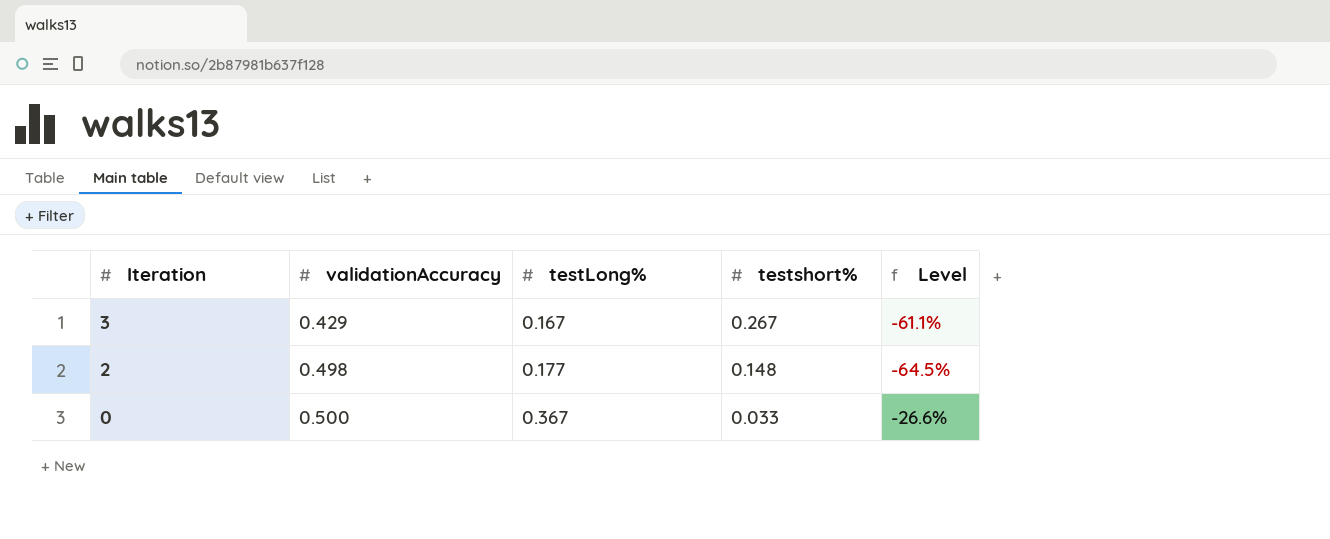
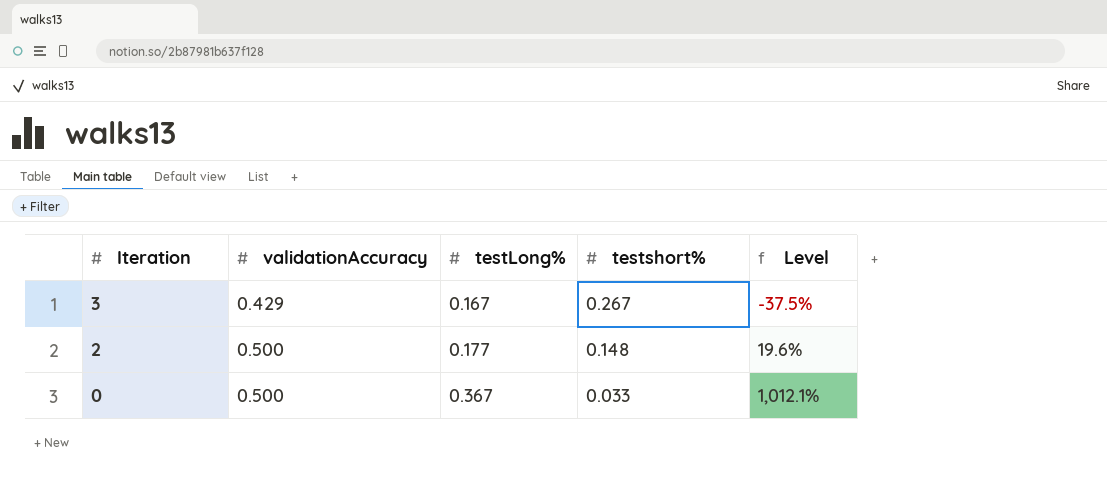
column Level | formula: ([testLong%] - [validationAccuracy]) / [validationAccuracy] -> ([testLong%] - [testshort%]) / [testshort%]
2 | validationAccuracy: 0.498 -> 0.500

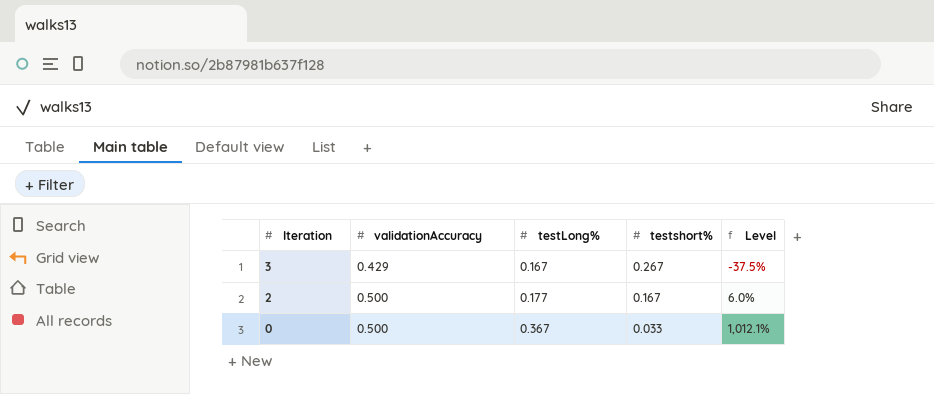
2 | testshort%: 0.148 -> 0.167
2 | Level: 19.6% -> 6.0%

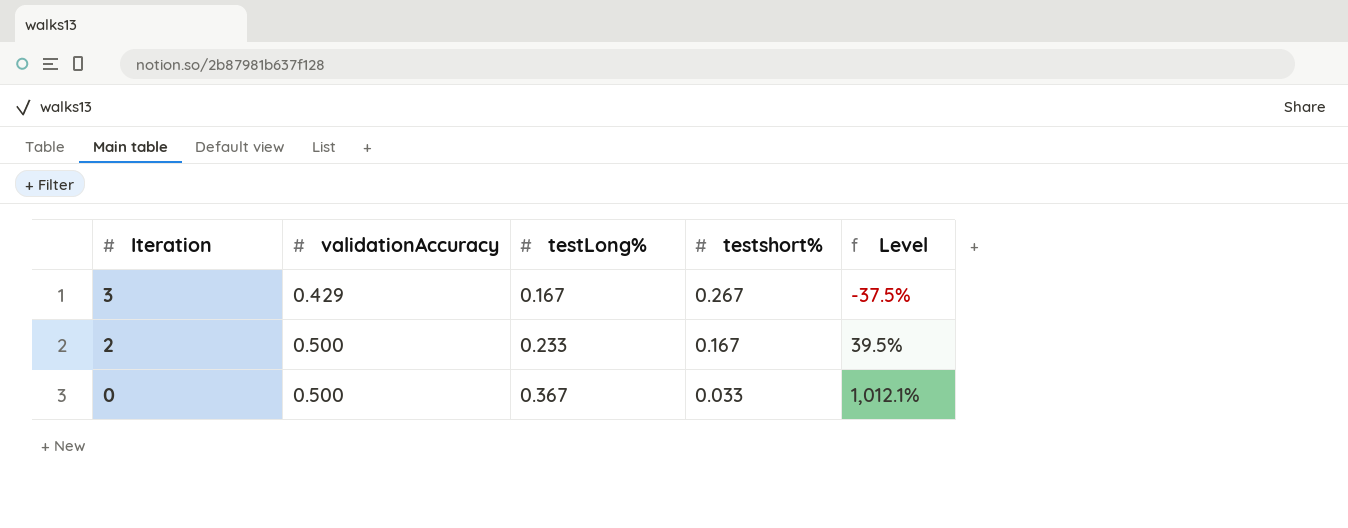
2 | testLong%: 0.177 -> 0.233
2 | Level: 6.0% -> 39.5%

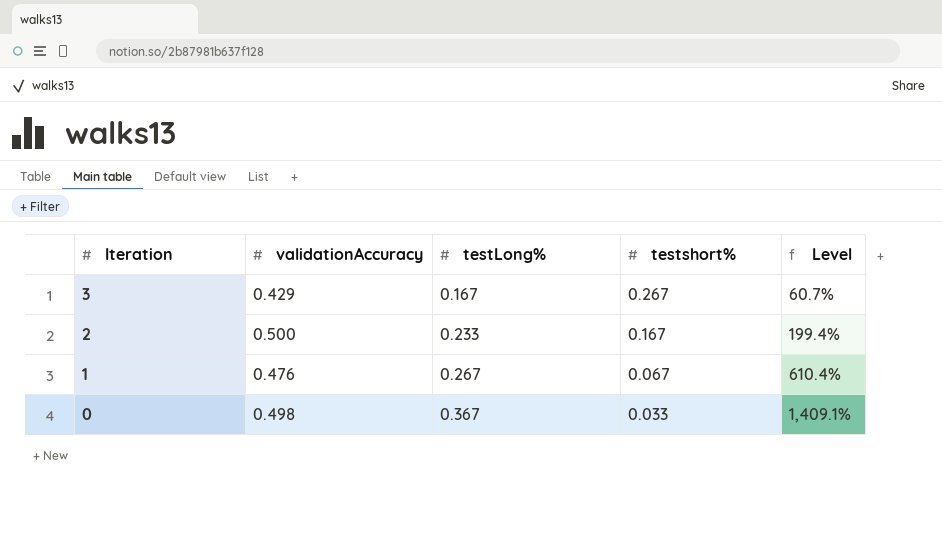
column Level | formula: ([testLong%] - [testshort%]) / [testshort%] -> ([validationAccuracy] - [testshort%]) / [testshort%]
row 1: none -> 0.476 | 0.267 | 0.067 | 610.4%
0 | validationAccuracy: 0.500 -> 0.498

